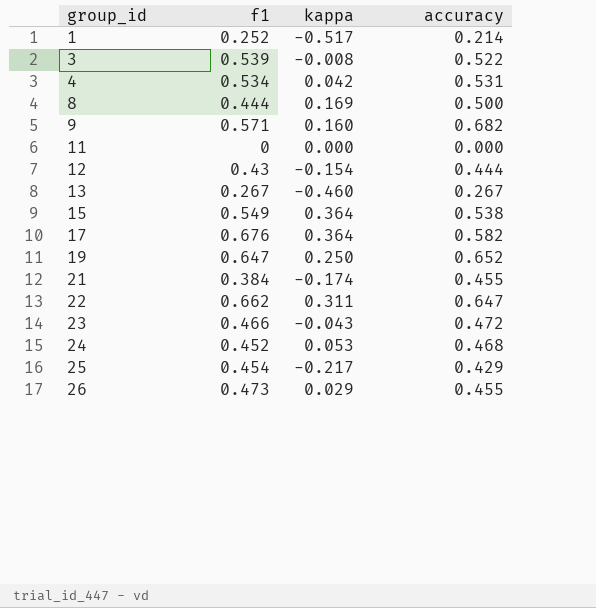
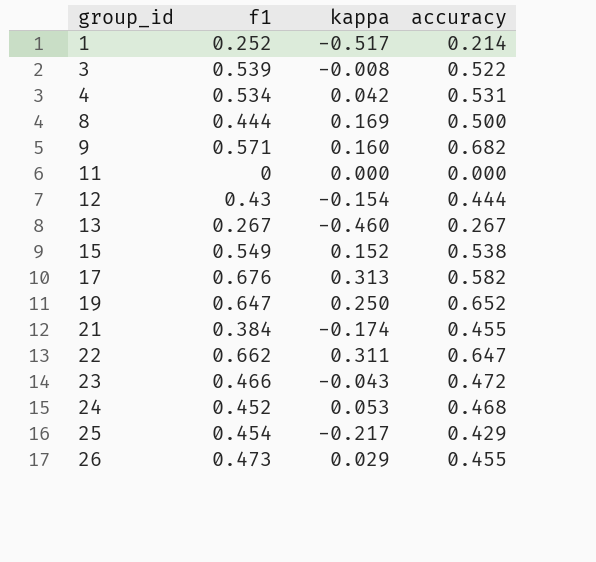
15 | kappa: 0.364 -> 0.152
17 | kappa: 0.364 -> 0.313

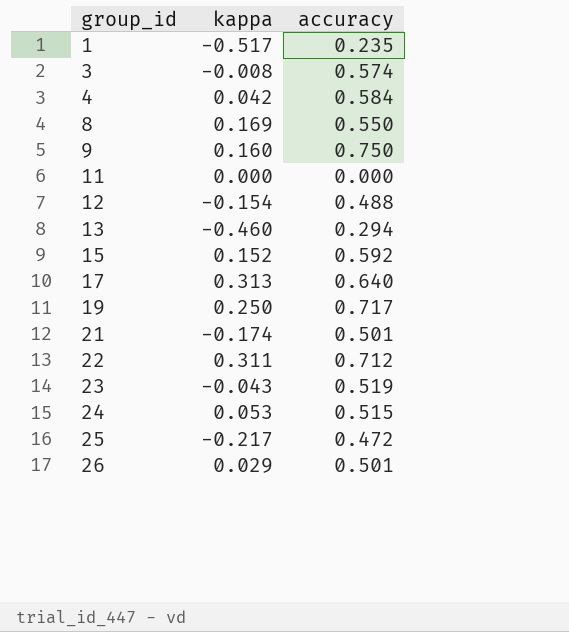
column f1 | position: 2 -> none
1 | accuracy: 0.214 -> 0.235
3 | accuracy: 0.522 -> 0.574
4 | accuracy: 0.531 -> 0.584
8 | accuracy: 0.500 -> 0.550
9 | accuracy: 0.682 -> 0.750
12 | accuracy: 0.444 -> 0.488
13 | accuracy: 0.267 -> 0.294
15 | accuracy: 0.538 -> 0.592
17 | accuracy: 0.582 -> 0.640
19 | accuracy: 0.652 -> 0.717
21 | accuracy: 0.455 -> 0.501
22 | accuracy: 0.647 -> 0.712
23 | accuracy: 0.472 -> 0.519
24 | accuracy: 0.468 -> 0.515
25 | accuracy: 0.429 -> 0.472
26 | accuracy: 0.455 -> 0.501

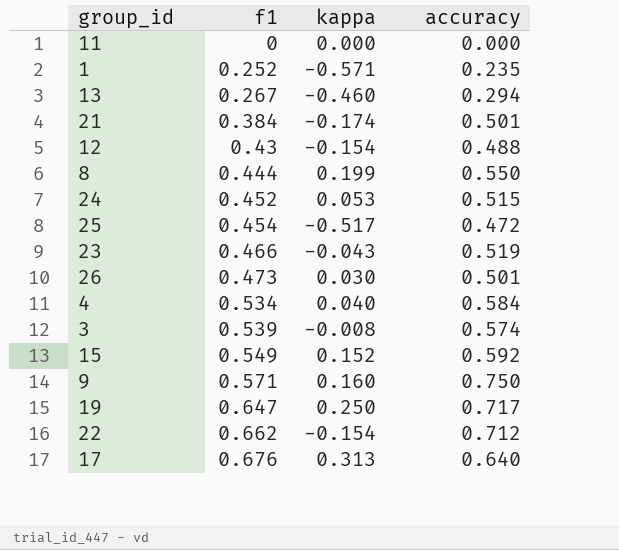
row order: group_id ascending -> f1 ascending
column f1 | position: none -> 2
1 | kappa: -0.517 -> -0.571
8 | kappa: 0.169 -> 0.199
25 | kappa: -0.217 -> -0.517
26 | kappa: 0.029 -> 0.030
4 | kappa: 0.042 -> 0.040
22 | kappa: 0.311 -> -0.154

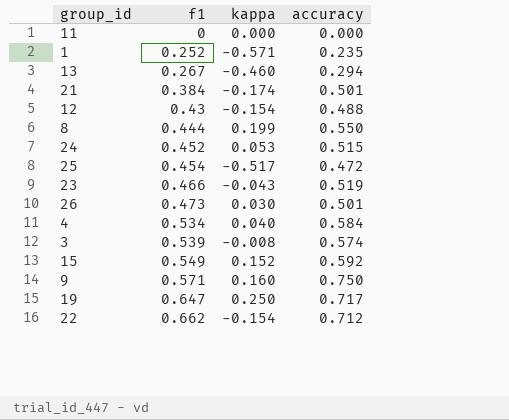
row 17: 0.676 | 0.313 | 0.640 -> none

